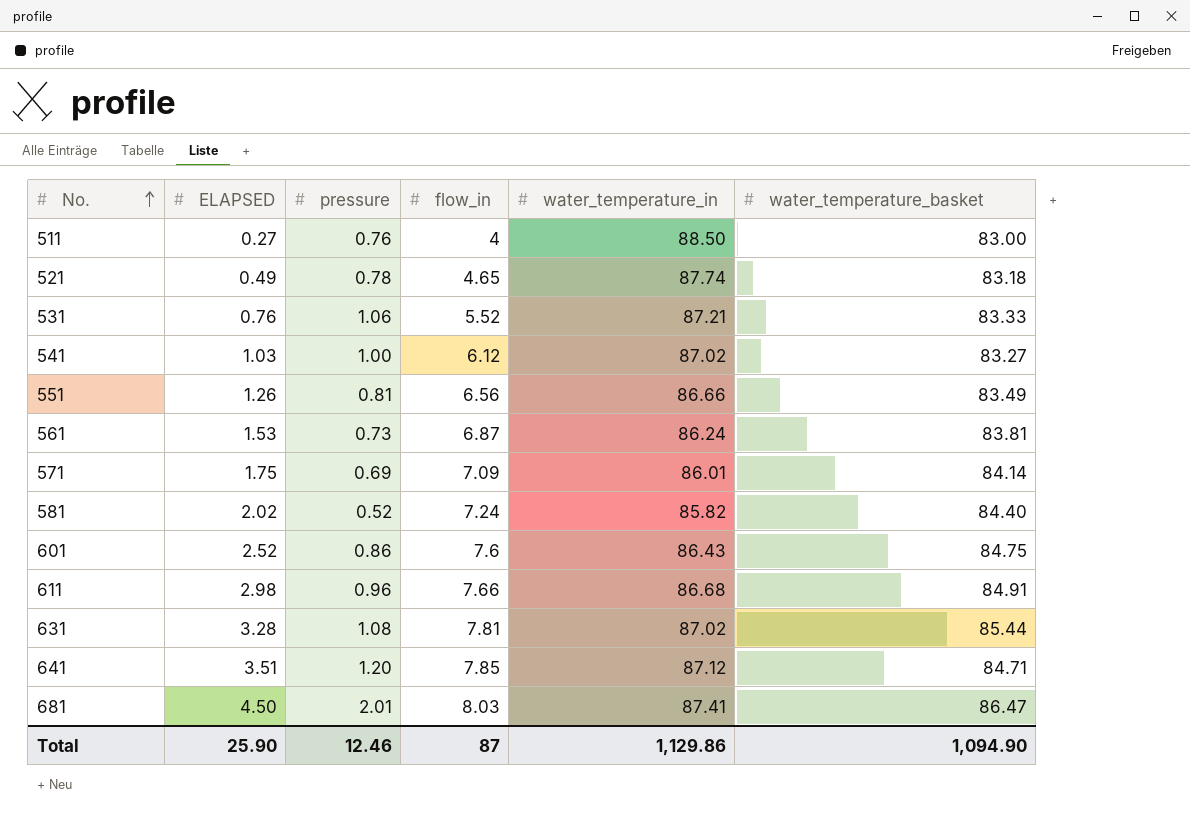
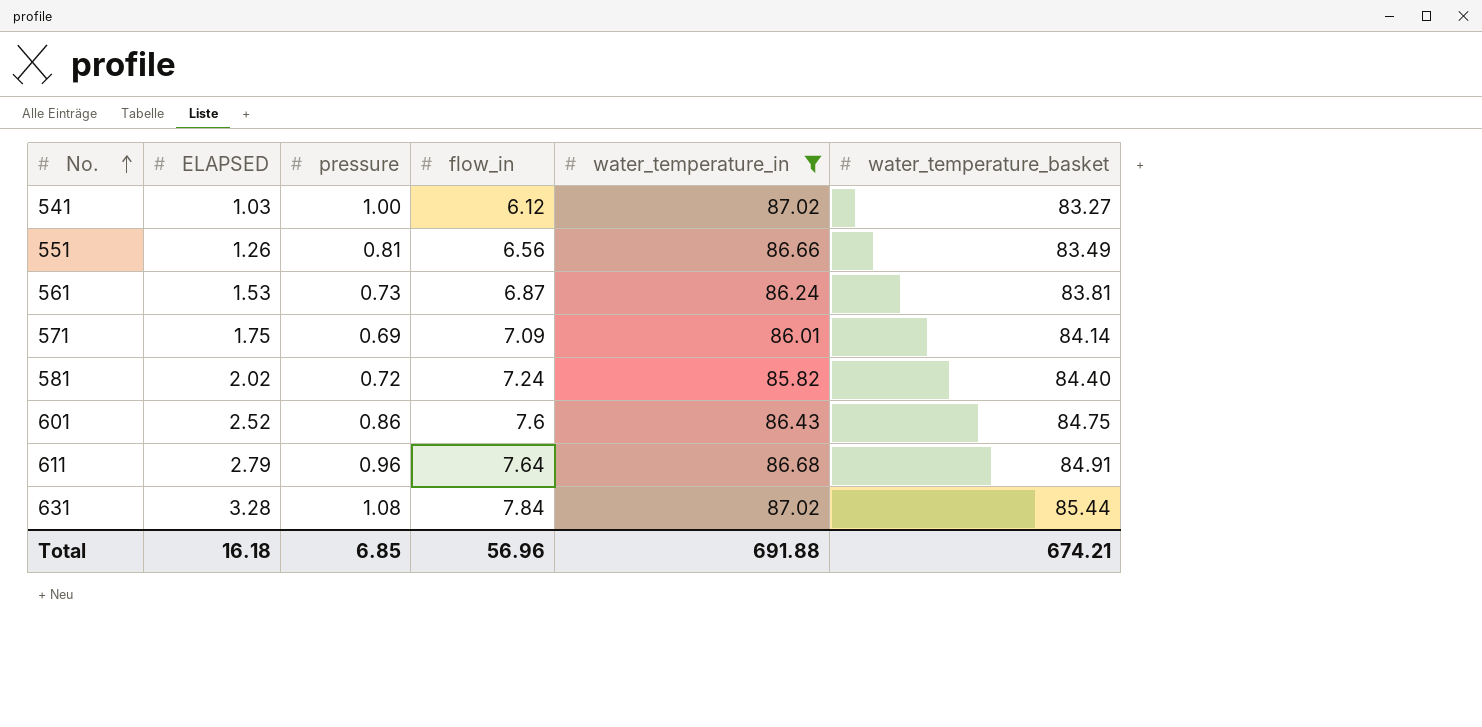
filter: none -> water_temperature_in <= 87.02
581 | pressure: 0.52 -> 0.72
611 | ELAPSED: 2.98 -> 2.79
611 | flow_in: 7.66 -> 7.64
631 | flow_in: 7.81 -> 7.84
Total | ELAPSED: 25.90 -> 16.18
Total | pressure: 12.46 -> 6.85
Total | flow_in: 87 -> 56.96
Total | water_temperature_in: 1,129.86 -> 691.88
Total | water_temperature_basket: 1,094.90 -> 674.21

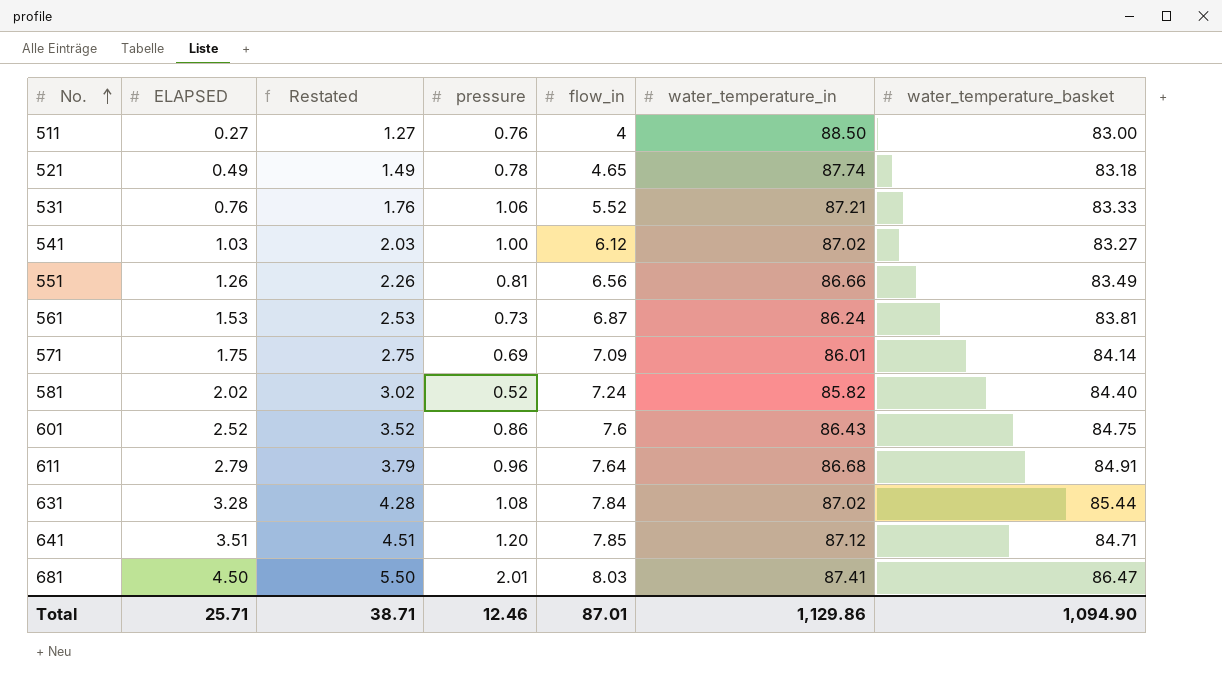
filter: water_temperature_in <= 87.02 -> none
column Restated | formula: none -> [ELAPSED] + 1
581 | pressure: 0.72 -> 0.52
Total | ELAPSED: 16.18 -> 25.71
Total | pressure: 6.85 -> 12.46
Total | flow_in: 56.96 -> 87.01
Total | water_temperature_in: 691.88 -> 1,129.86
Total | water_temperature_basket: 674.21 -> 1,094.90

